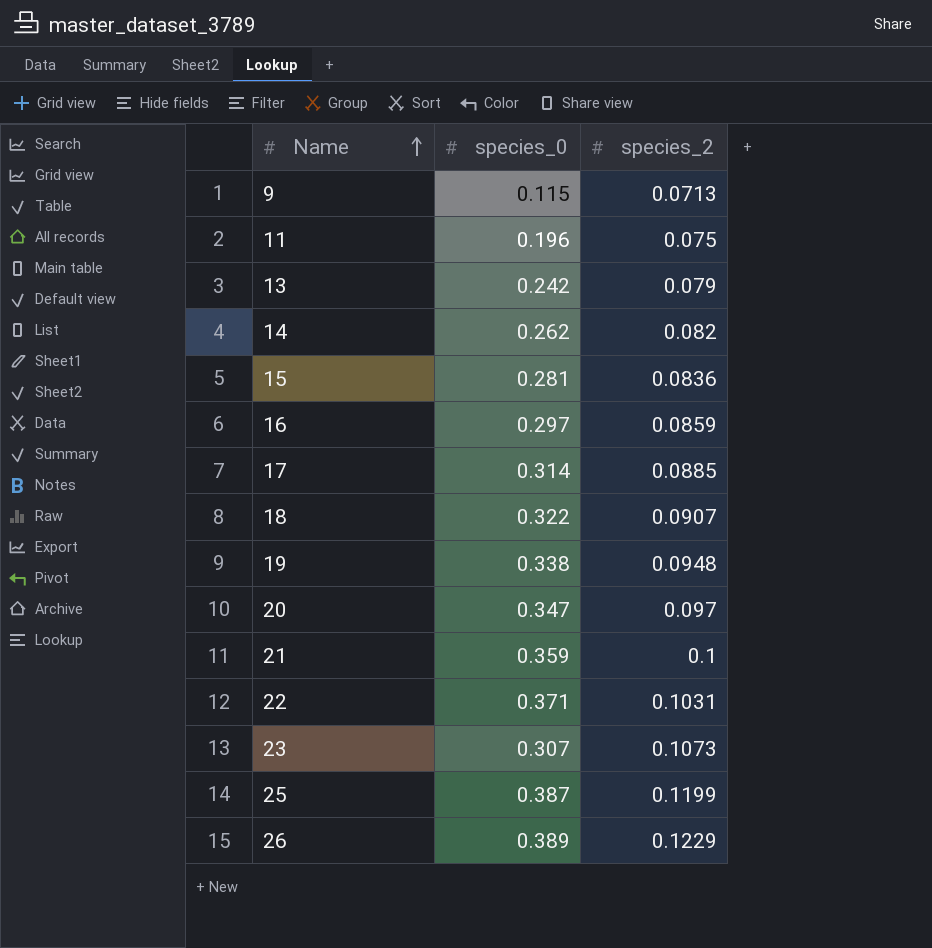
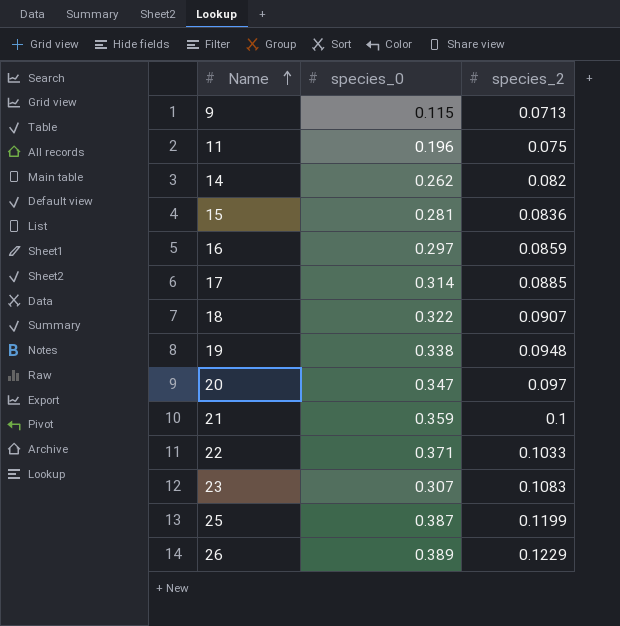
row 13: 0.242 | 0.079 -> none
22 | species_2: 0.1031 -> 0.1033
23 | species_2: 0.1073 -> 0.1083

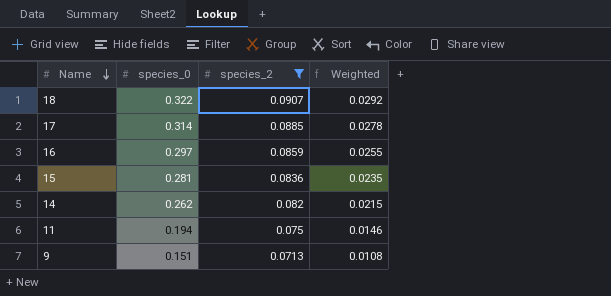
filter: none -> species_2 <= 0.0907
row order: Name ascending -> Name descending
column Weighted | formula: none -> [species_0] * [species_2]
11 | species_0: 0.196 -> 0.194
9 | species_0: 0.115 -> 0.151

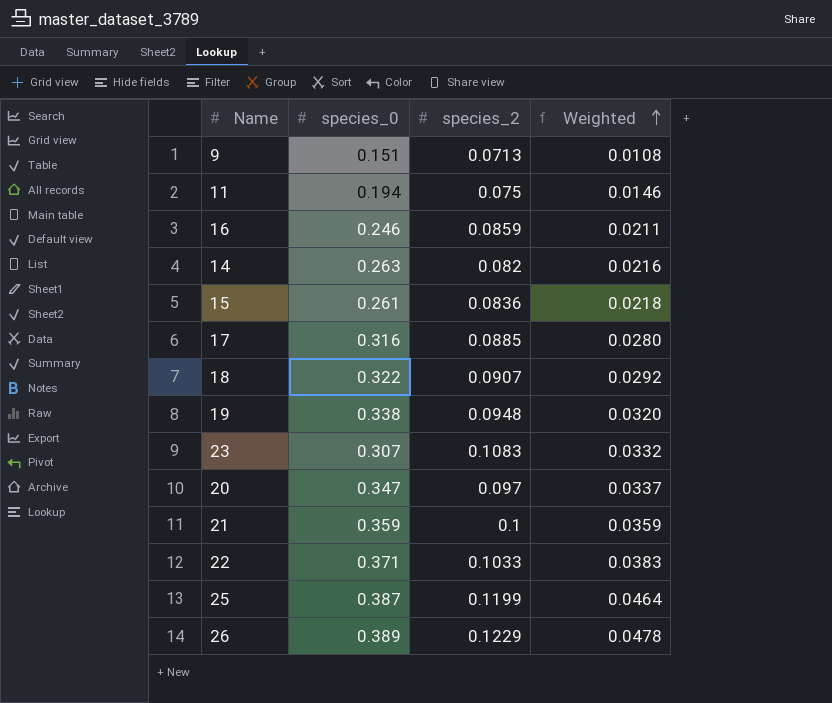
filter: species_2 <= 0.0907 -> none
row order: Name descending -> Weighted ascending
16 | species_0: 0.297 -> 0.246
16 | Weighted: 0.0255 -> 0.0211
14 | species_0: 0.262 -> 0.263
14 | Weighted: 0.0215 -> 0.0216
15 | species_0: 0.281 -> 0.261
15 | Weighted: 0.0235 -> 0.0218
17 | species_0: 0.314 -> 0.316
17 | Weighted: 0.0278 -> 0.0280

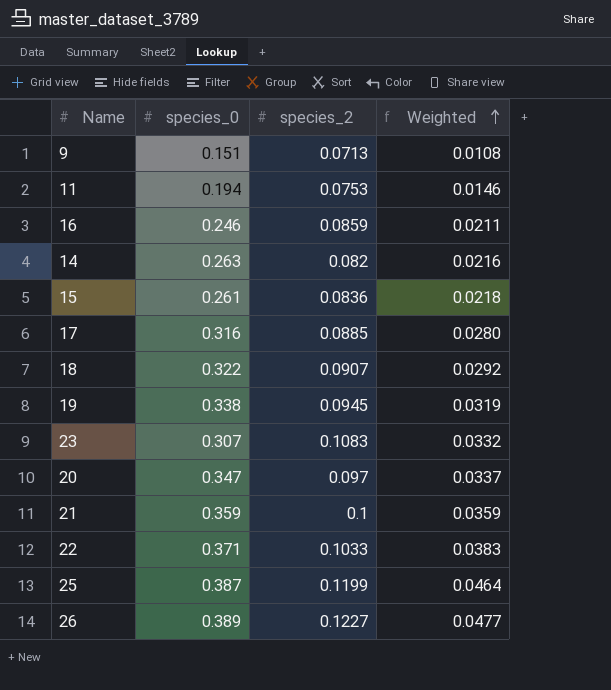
11 | species_2: 0.075 -> 0.0753
19 | species_2: 0.0948 -> 0.0945
19 | Weighted: 0.0320 -> 0.0319
26 | species_2: 0.1229 -> 0.1227
26 | Weighted: 0.0478 -> 0.0477

